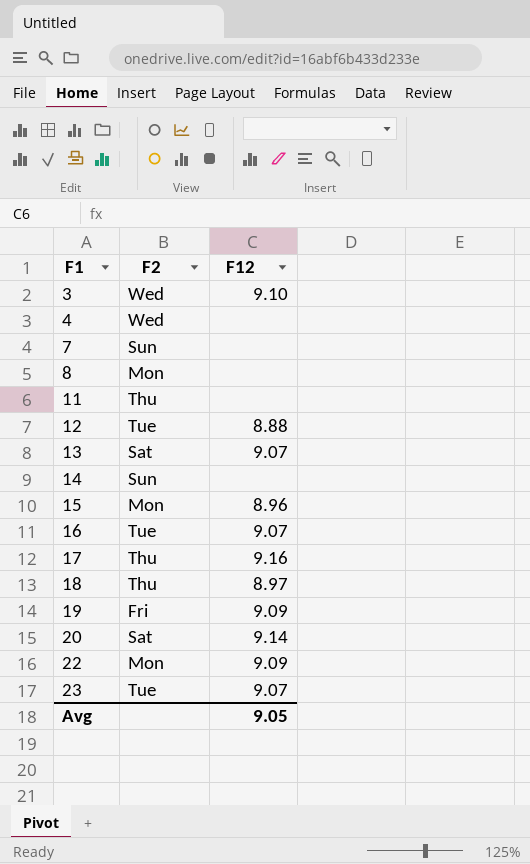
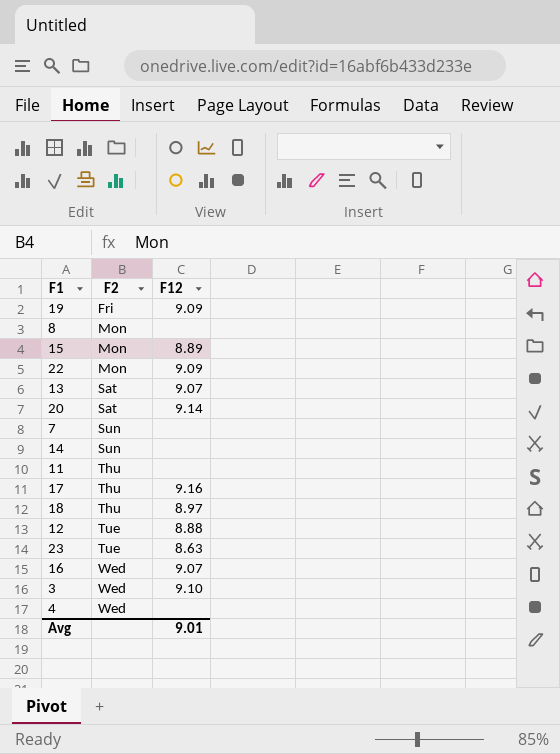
row order: F1 ascending -> F2 ascending
15 | F12: 8.96 -> 8.89
23 | F12: 9.07 -> 8.63
16 | F2: Tue -> Wed
Avg | F12: 9.05 -> 9.01

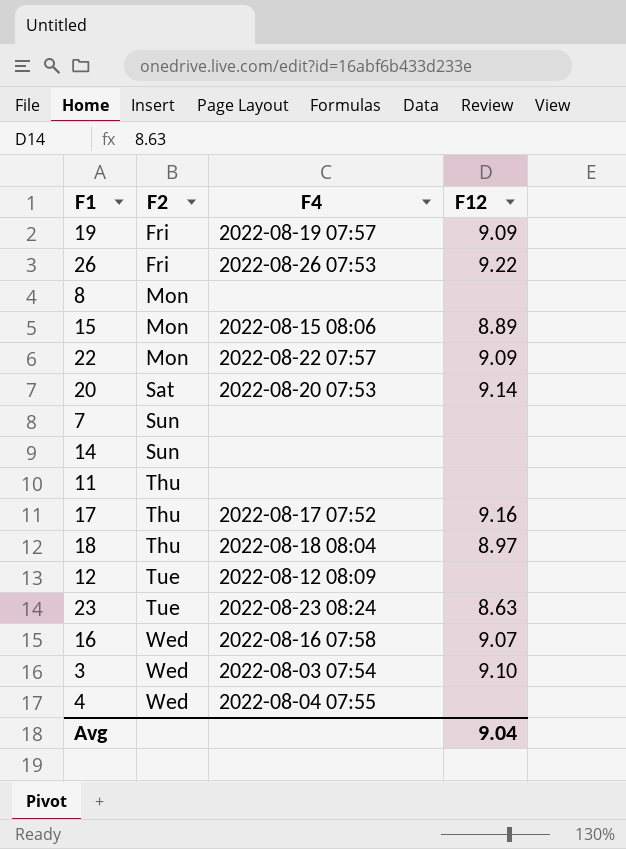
column F4 | position: none -> 3
row 13: Sat | 9.07 -> none
row 26: none -> Fri | 2022-08-26 07:53 | 9.22
12 | F12: 8.88 -> none
Avg | F12: 9.01 -> 9.04

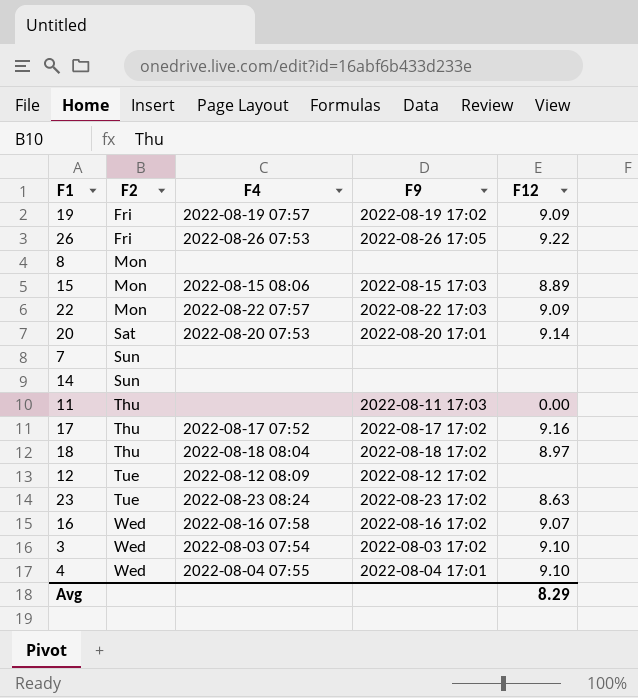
column F9 | position: none -> 4
11 | F12: none -> 0.00
4 | F12: none -> 9.10
Avg | F12: 9.04 -> 8.29

